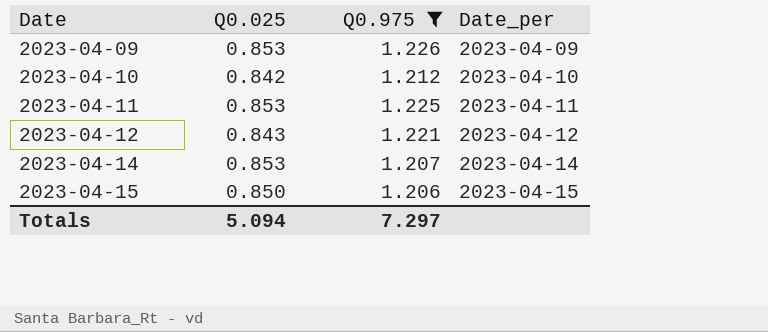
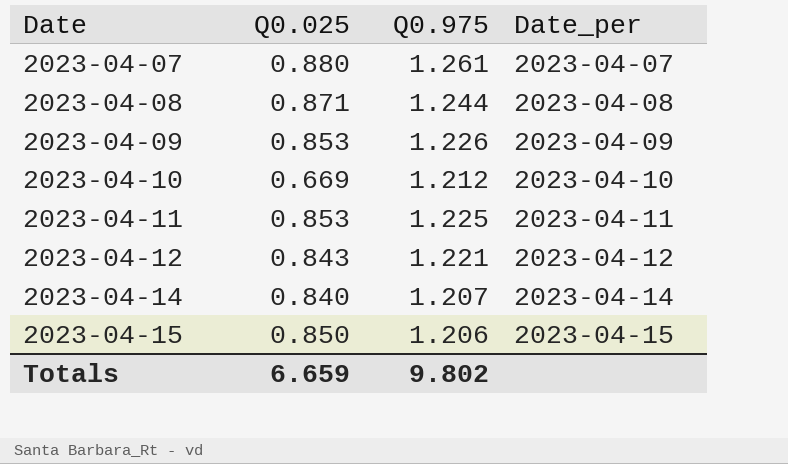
filter: Q0.975 <= 1.226 -> none
2023-04-10 | Q0.025: 0.842 -> 0.669
2023-04-14 | Q0.025: 0.853 -> 0.840
Totals | Q0.025: 5.094 -> 6.659
Totals | Q0.975: 7.297 -> 9.802

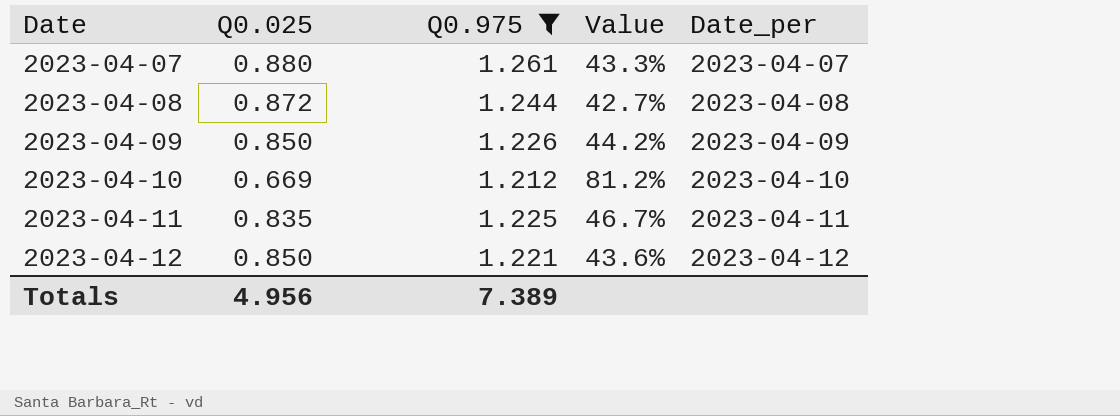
filter: none -> Q0.975 >= 1.212
column Value | formula: none -> ([Q0.975] - [Q0.025]) / [Q0.025]
2023-04-08 | Q0.025: 0.871 -> 0.872
2023-04-09 | Q0.025: 0.853 -> 0.850
2023-04-11 | Q0.025: 0.853 -> 0.835
2023-04-12 | Q0.025: 0.843 -> 0.850
Totals | Q0.025: 6.659 -> 4.956
Totals | Q0.975: 9.802 -> 7.389

